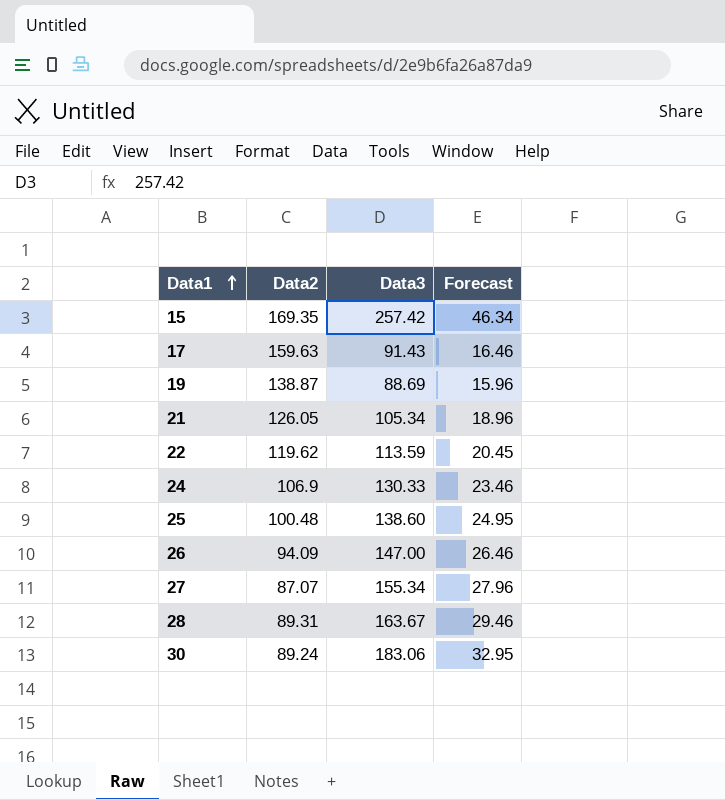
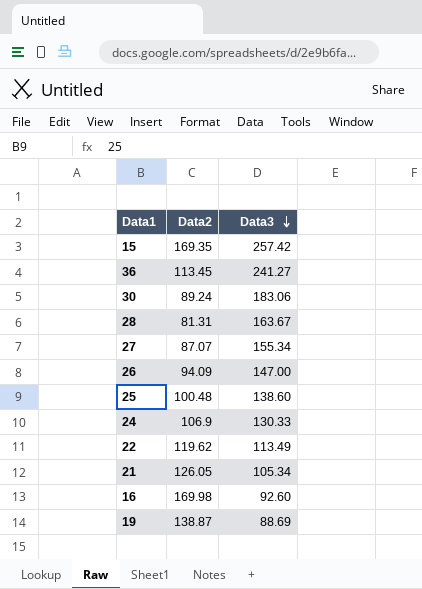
row order: Data1 ascending -> Data3 descending
column Forecast | formula: [Data3] * 0.18 -> none
row 17: 159.63 | 91.43 | 16.46 -> none
row 36: none -> 113.45 | 241.27
28 | Data2: 89.31 -> 81.31
22 | Data3: 113.59 -> 113.49
row 16: none -> 169.98 | 92.60

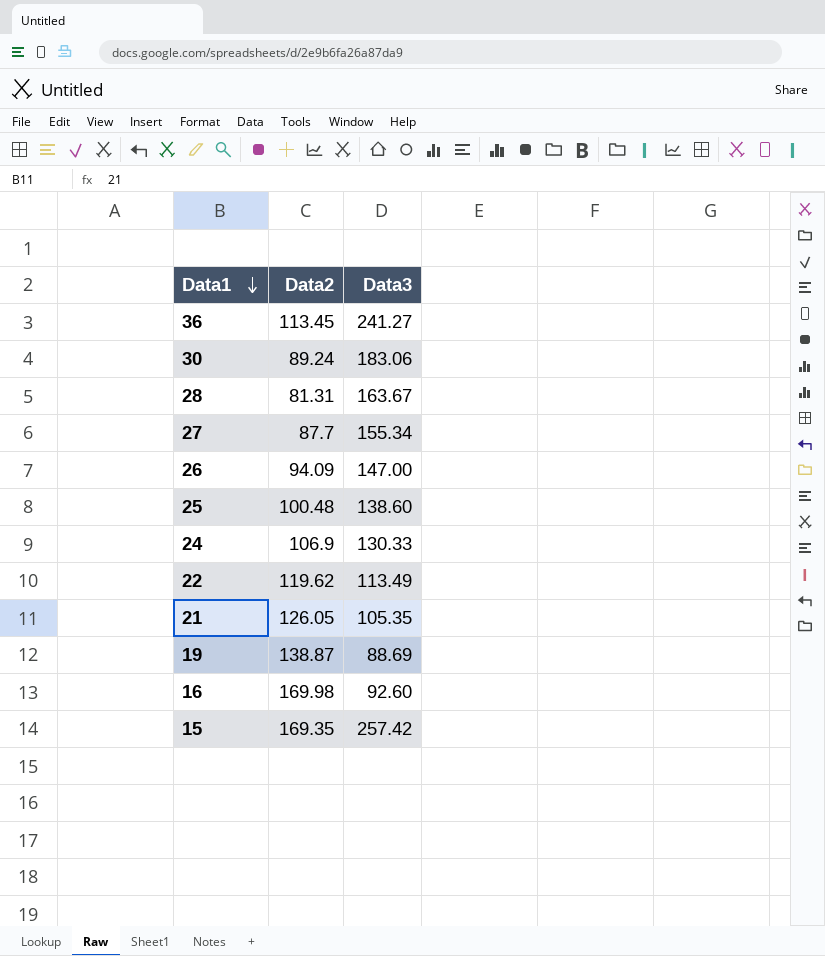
row order: Data3 descending -> Data1 descending
27 | Data2: 87.07 -> 87.7
21 | Data3: 105.34 -> 105.35

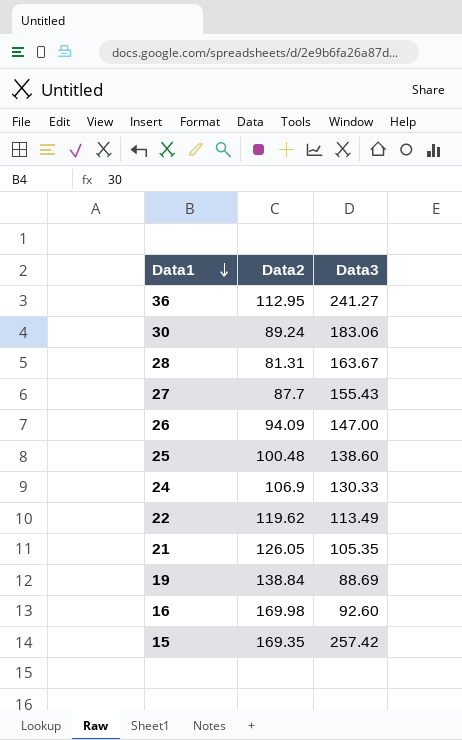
36 | Data2: 113.45 -> 112.95
27 | Data3: 155.34 -> 155.43
19 | Data2: 138.87 -> 138.84

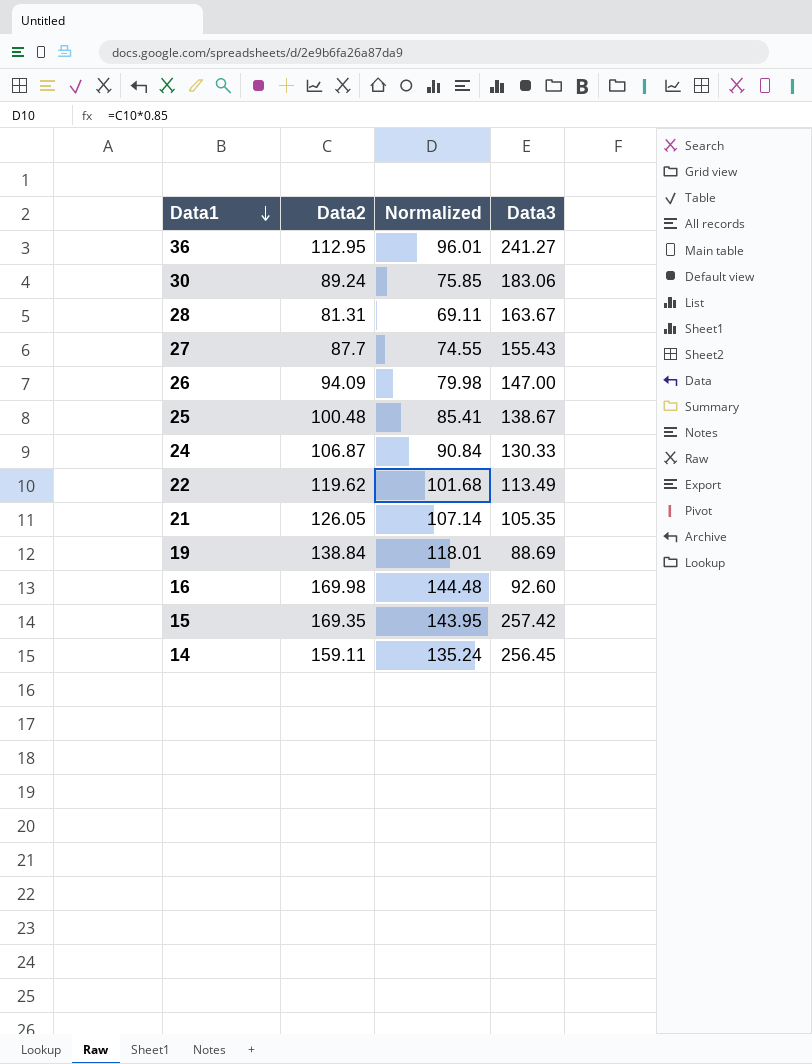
column Normalized | formula: none -> [Data2] * 0.85
25 | Data3: 138.60 -> 138.67
24 | Data2: 106.9 -> 106.87
row 14: none -> 159.11 | 135.24 | 256.45

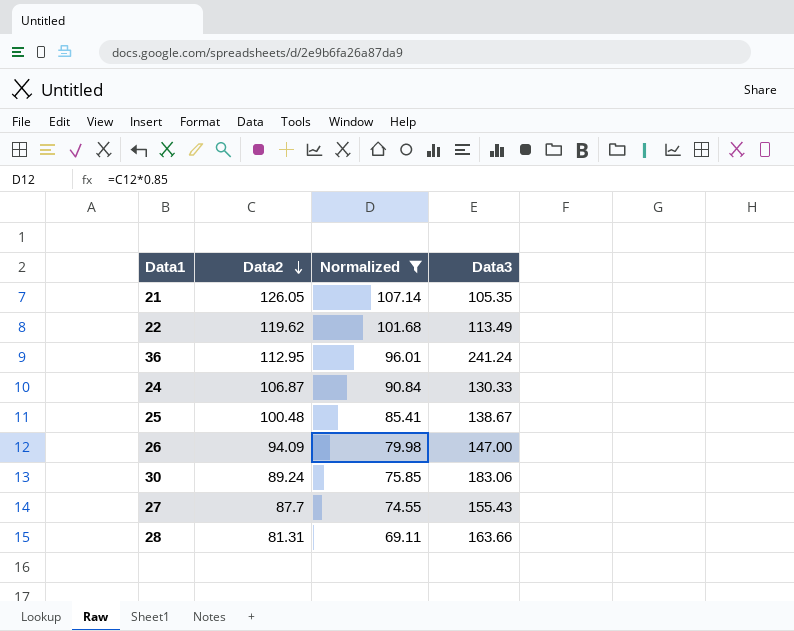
filter: none -> Normalized <= 107.14
row order: Data1 descending -> Data2 descending
36 | Data3: 241.27 -> 241.24
28 | Data3: 163.67 -> 163.66

